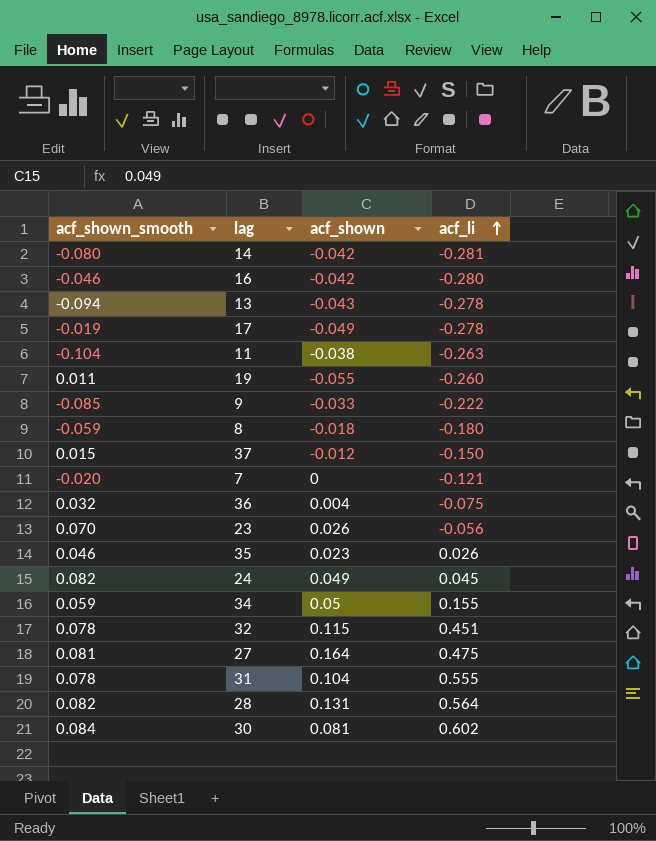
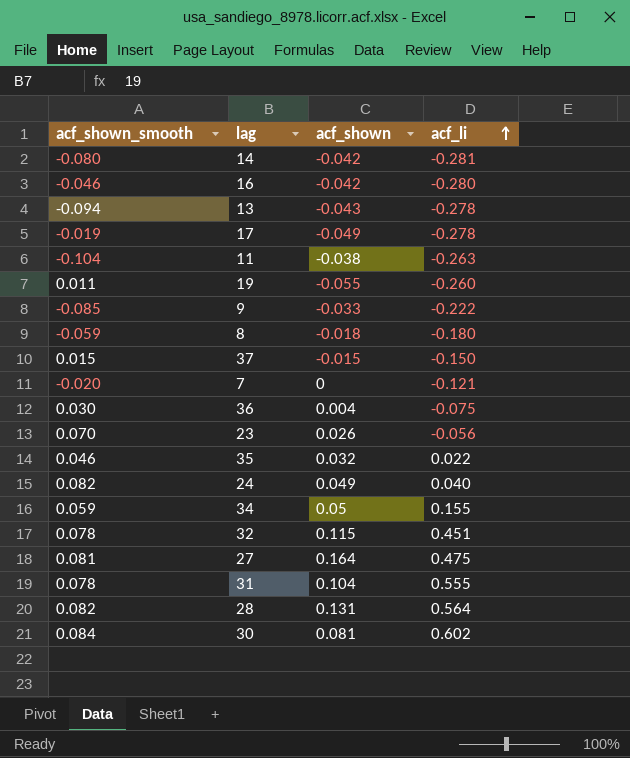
37 | acf_shown: -0.012 -> -0.015
36 | acf_shown_smooth: 0.032 -> 0.030
35 | acf_shown: 0.023 -> 0.032
35 | acf_li: 0.026 -> 0.022
24 | acf_li: 0.045 -> 0.040

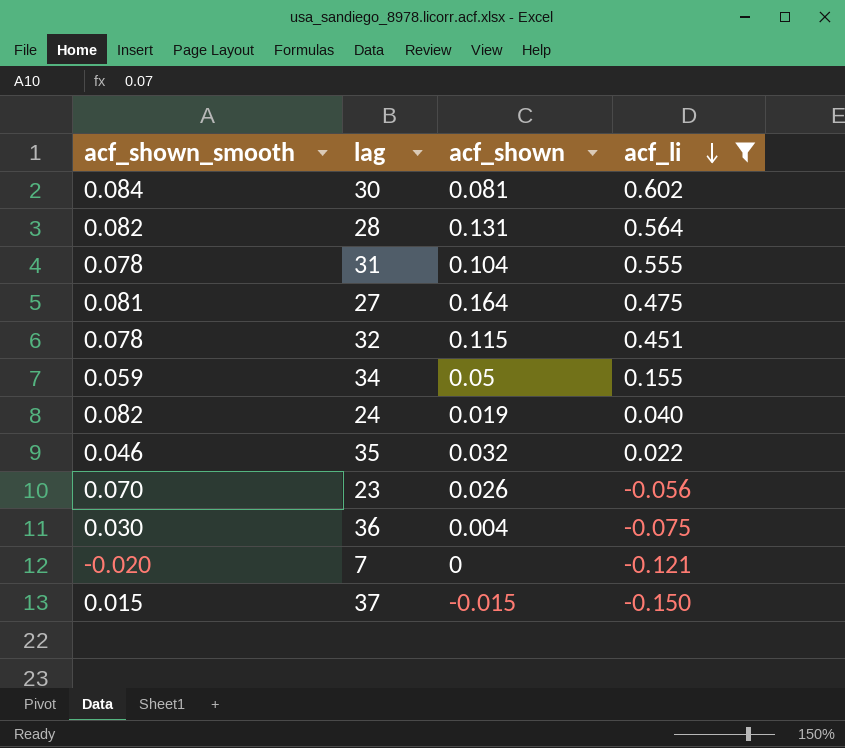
filter: none -> acf_li >= -0.150
row order: acf_li ascending -> acf_li descending
24 | acf_shown: 0.049 -> 0.019

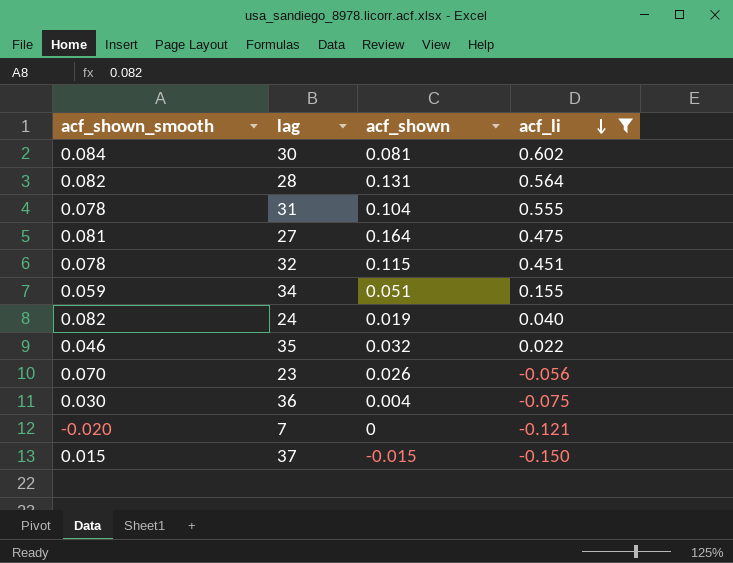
34 | acf_shown: 0.05 -> 0.051

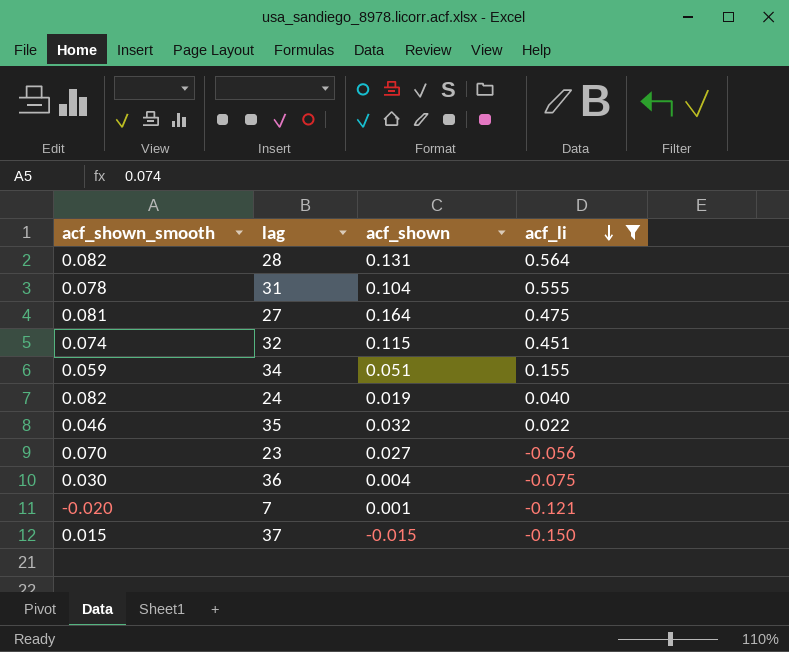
row 30: 0.084 | 0.081 | 0.602 -> none
32 | acf_shown_smooth: 0.078 -> 0.074
23 | acf_shown: 0.026 -> 0.027
7 | acf_shown: 0 -> 0.001

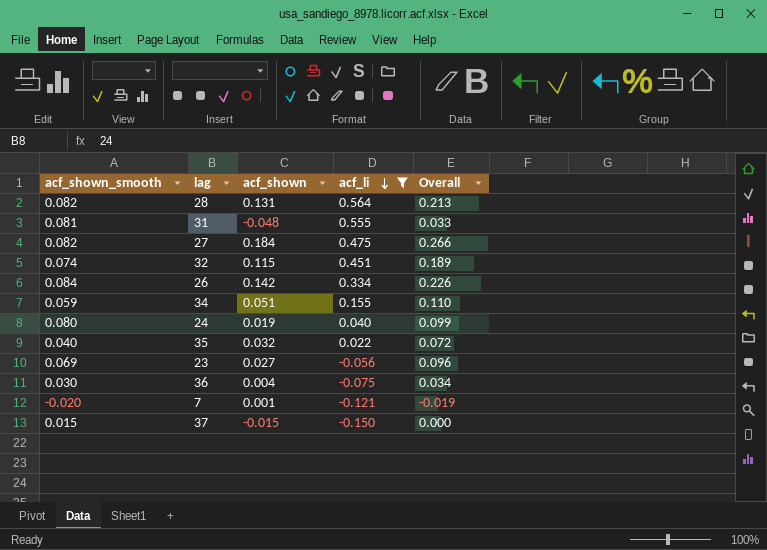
column Overall | formula: none -> [acf_shown_smooth] + [acf_shown]
31 | acf_shown_smooth: 0.078 -> 0.081
31 | acf_shown: 0.104 -> -0.048
27 | acf_shown_smooth: 0.081 -> 0.082
27 | acf_shown: 0.164 -> 0.184
row 26: none -> 0.084 | 0.142 | 0.334 | 0.226
24 | acf_shown_smooth: 0.082 -> 0.080
35 | acf_shown_smooth: 0.046 -> 0.040
23 | acf_shown_smooth: 0.070 -> 0.069

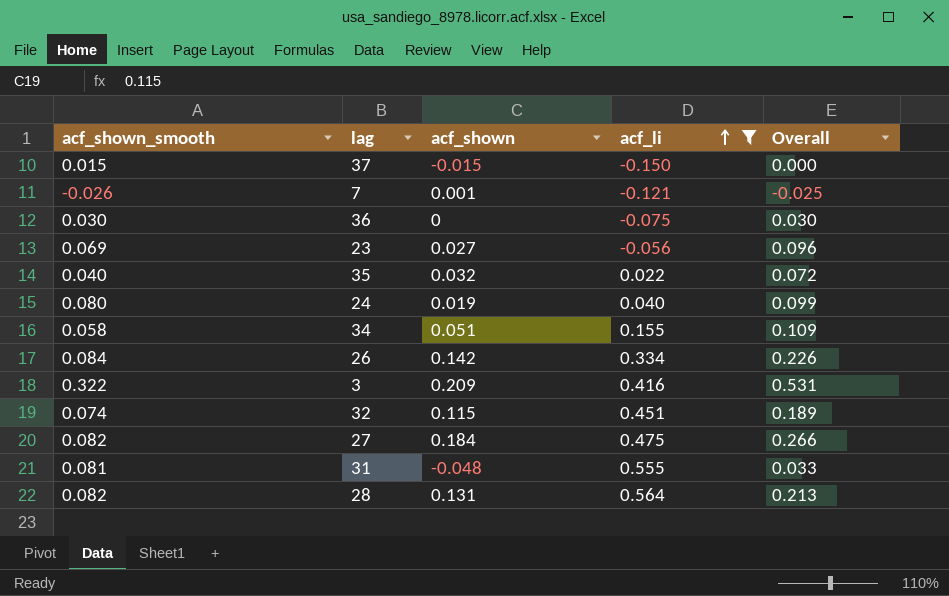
row order: acf_li descending -> acf_li ascending
7 | acf_shown_smooth: -0.020 -> -0.026
7 | Overall: -0.019 -> -0.025
36 | acf_shown: 0.004 -> 0
36 | Overall: 0.034 -> 0.030
34 | acf_shown_smooth: 0.059 -> 0.058
34 | Overall: 0.110 -> 0.109
row 3: none -> 0.322 | 0.209 | 0.416 | 0.531

